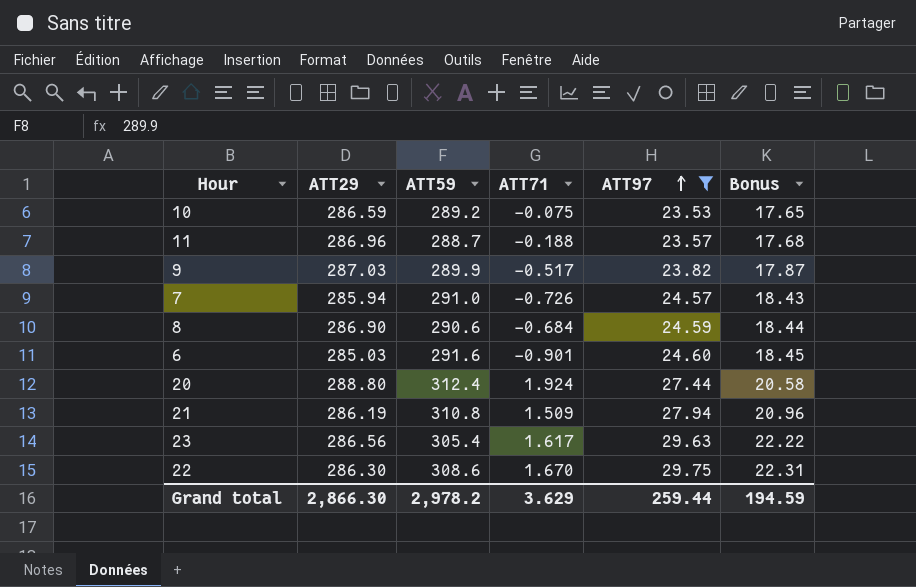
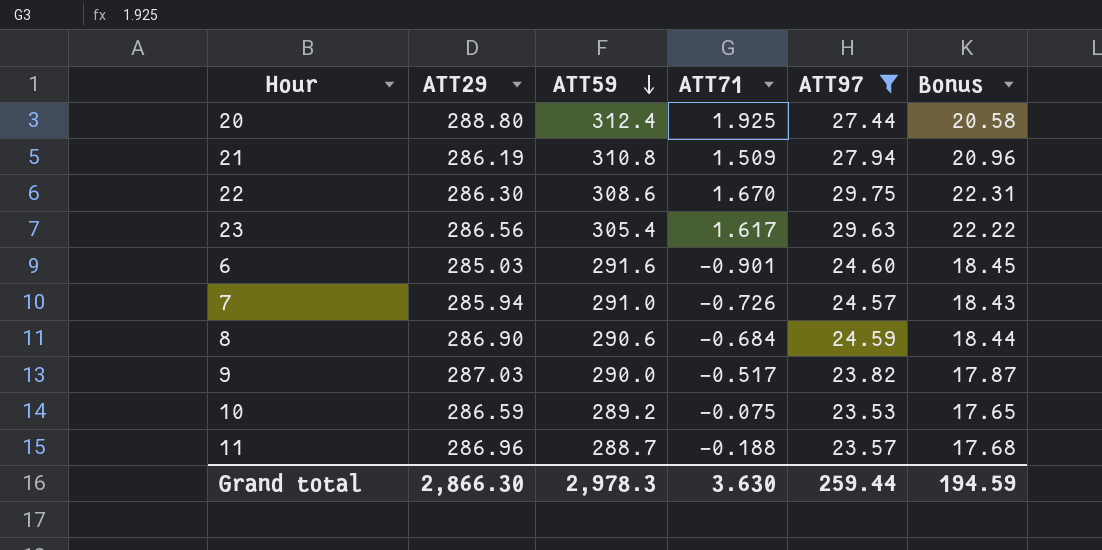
row order: ATT97 ascending -> ATT59 descending
20 | ATT71: 1.924 -> 1.925
9 | ATT59: 289.9 -> 290.0
Grand total | ATT59: 2,978.2 -> 2,978.3
Grand total | ATT71: 3.629 -> 3.630

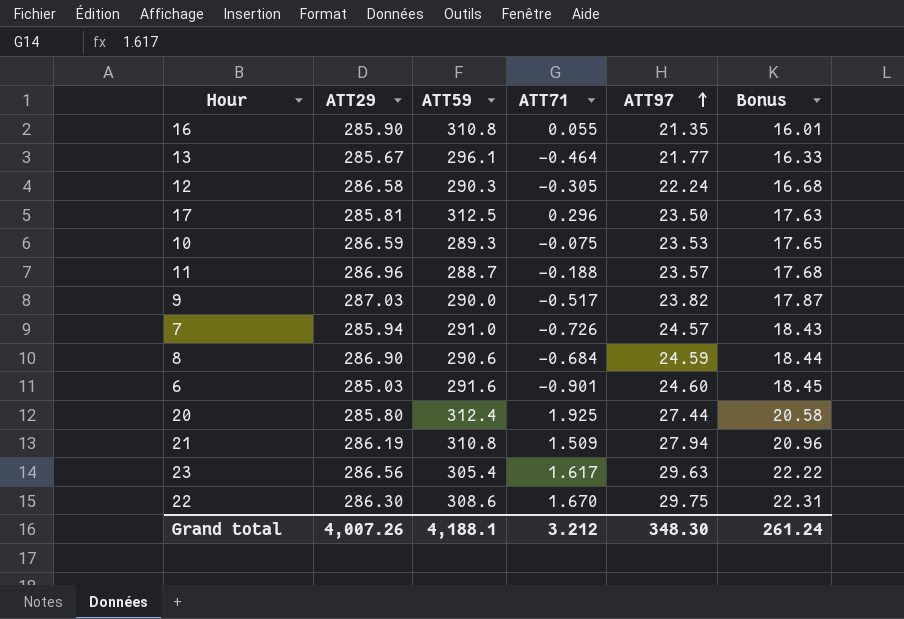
filter: ATT97 >= 23.53 -> none
row order: ATT59 descending -> ATT97 ascending
10 | ATT59: 289.2 -> 289.3
20 | ATT29: 288.80 -> 285.80
Grand total | ATT29: 2,866.30 -> 4,007.26
Grand total | ATT59: 2,978.3 -> 4,188.1
Grand total | ATT71: 3.630 -> 3.212
Grand total | ATT97: 259.44 -> 348.30
Grand total | Bonus: 194.59 -> 261.24

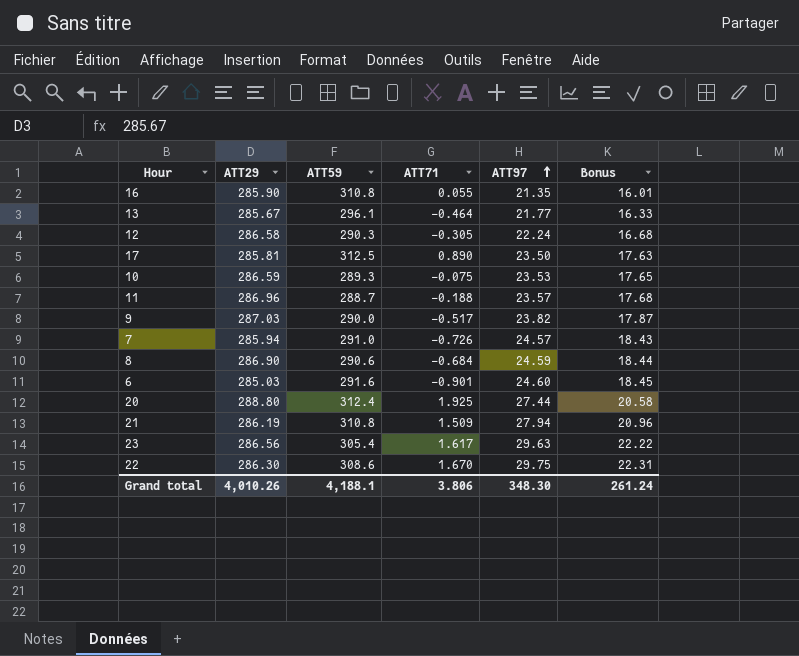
17 | ATT71: 0.296 -> 0.890
20 | ATT29: 285.80 -> 288.80
Grand total | ATT29: 4,007.26 -> 4,010.26
Grand total | ATT71: 3.212 -> 3.806

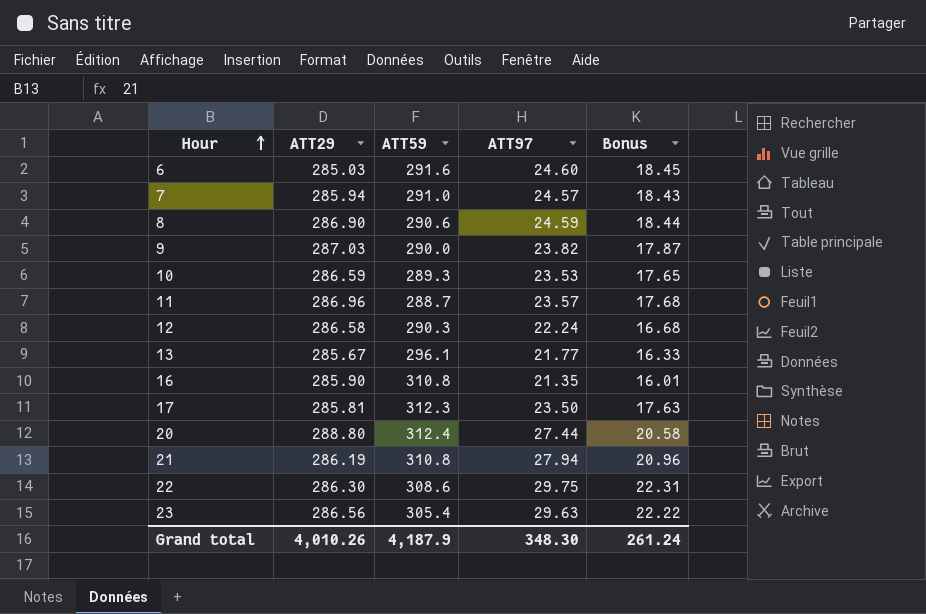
row order: ATT97 ascending -> Hour ascending
column ATT71 | position: 4 -> none
17 | ATT59: 312.5 -> 312.3
Grand total | ATT59: 4,188.1 -> 4,187.9

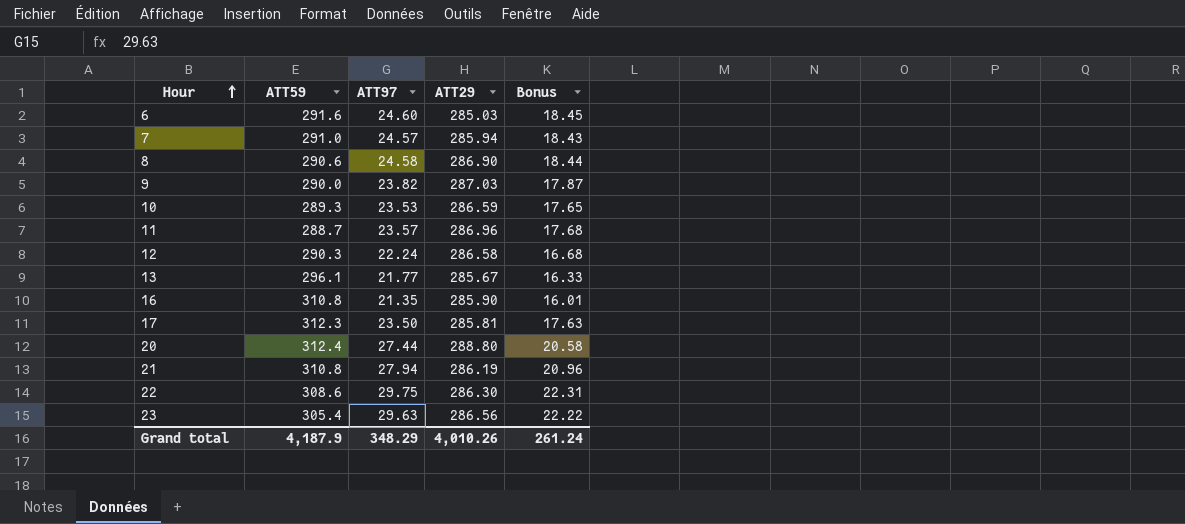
column ATT29 | position: 2 -> 4
8 | ATT97: 24.59 -> 24.58
Grand total | ATT97: 348.30 -> 348.29

